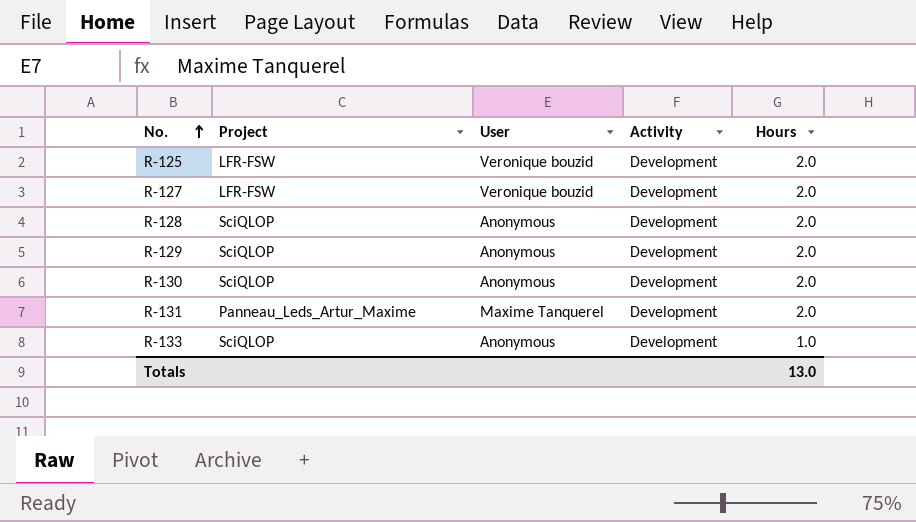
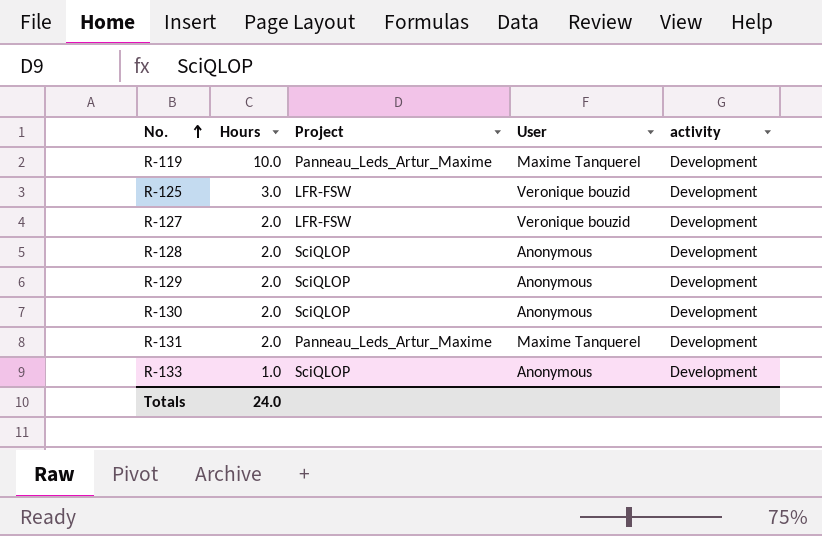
column Hours | position: 5 -> 2
column name: Activity -> activity
row R-119: none -> 10.0 | Panneau_Leds_Artur_Maxime | Maxime Tanquerel | Development
R-125 | Hours: 2.0 -> 3.0
Totals | Hours: 13.0 -> 24.0

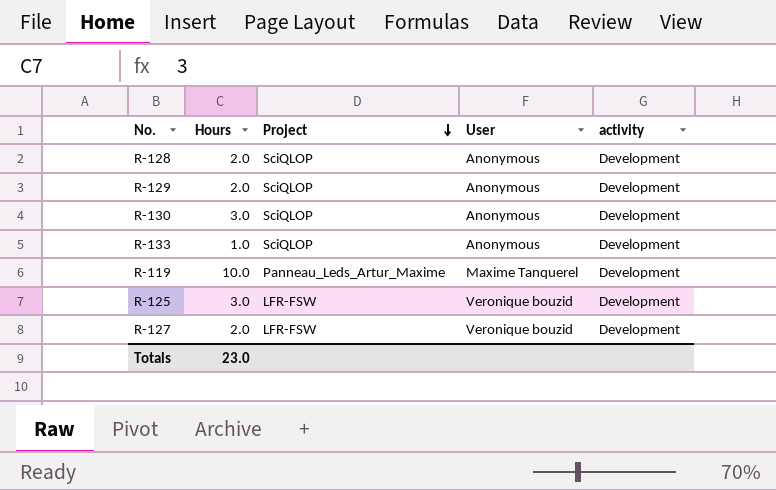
row order: No. ascending -> Project descending
row R-131: 2.0 | Panneau_Leds_Artur_Maxime | Maxime Tanquerel | Development -> none
R-130 | Hours: 2.0 -> 3.0
Totals | Hours: 24.0 -> 23.0

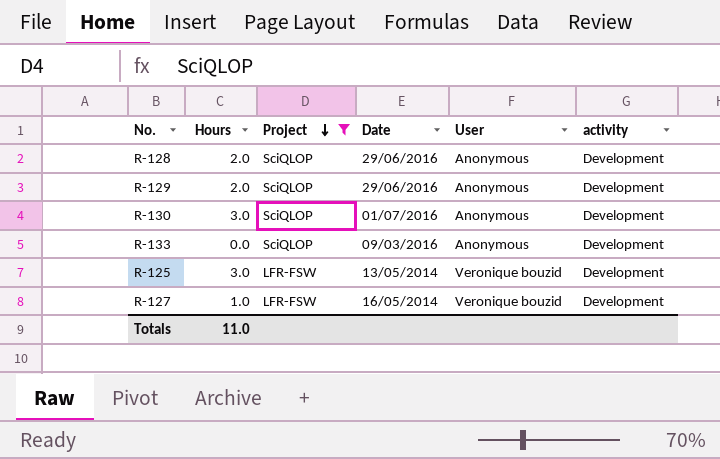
filter: none -> Project != Panneau_Leds_Artur_Maxime
column Date | position: none -> 4
R-133 | Hours: 1.0 -> 0.0
R-127 | Hours: 2.0 -> 1.0
Totals | Hours: 23.0 -> 11.0

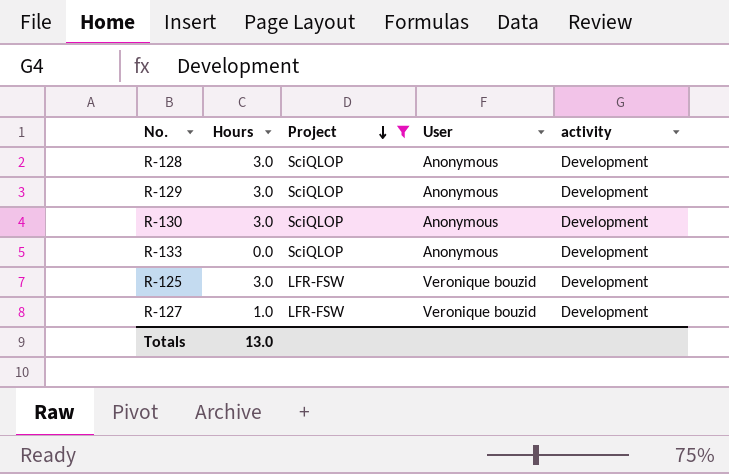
column Date | position: 4 -> none
R-128 | Hours: 2.0 -> 3.0
R-129 | Hours: 2.0 -> 3.0
Totals | Hours: 11.0 -> 13.0

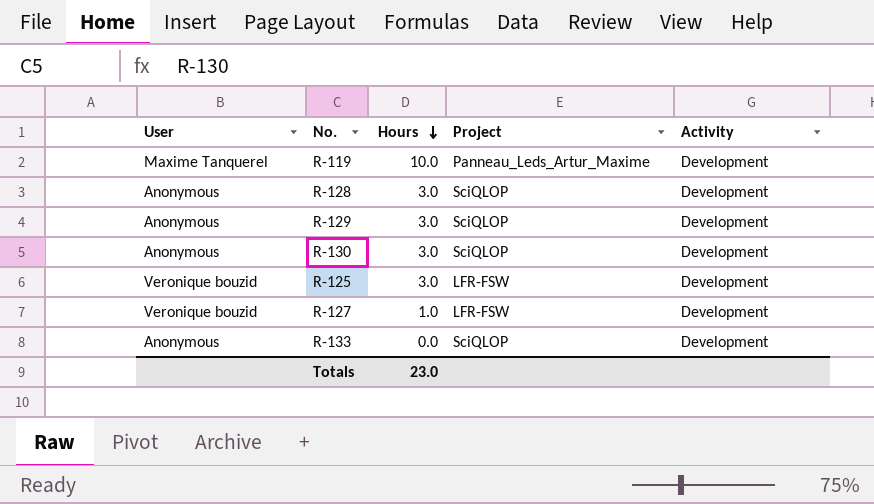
filter: Project != Panneau_Leds_Artur_Maxime -> none
row order: Project descending -> Hours descending
column User | position: 4 -> 1
column name: activity -> Activity
Totals | Hours: 13.0 -> 23.0

